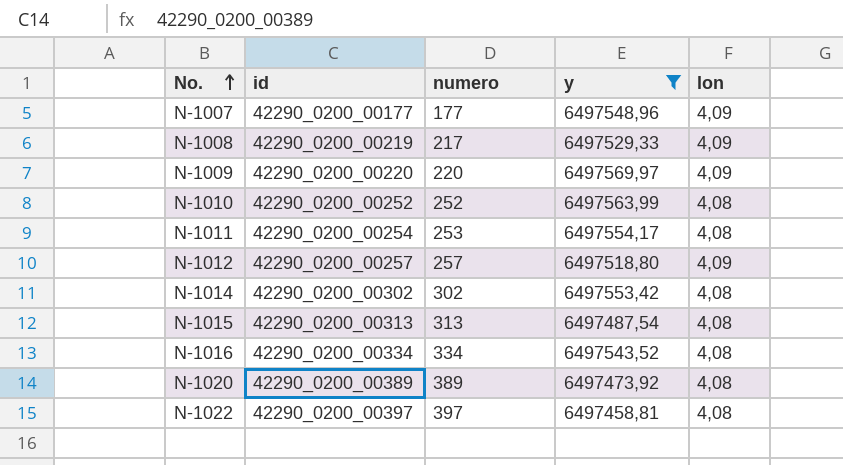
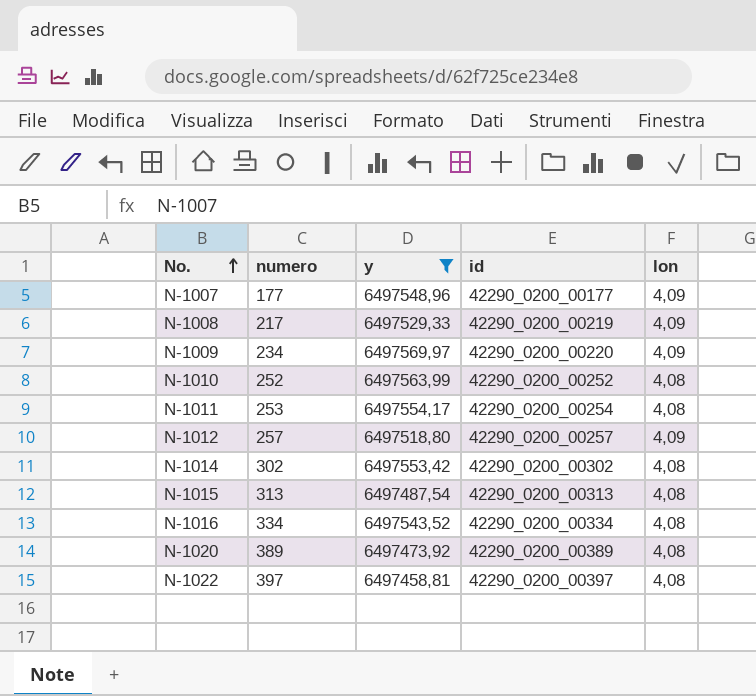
column id | position: 2 -> 4
N-1009 | numero: 220 -> 234

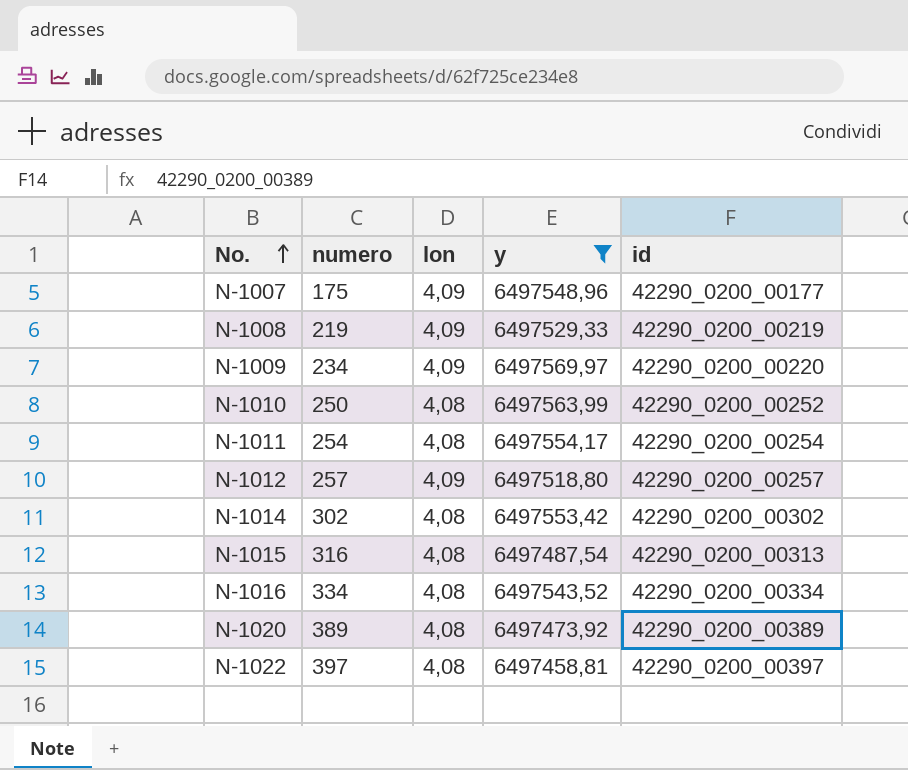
column lon | position: 5 -> 3
N-1007 | numero: 177 -> 175
N-1008 | numero: 217 -> 219
N-1010 | numero: 252 -> 250
N-1011 | numero: 253 -> 254
N-1015 | numero: 313 -> 316

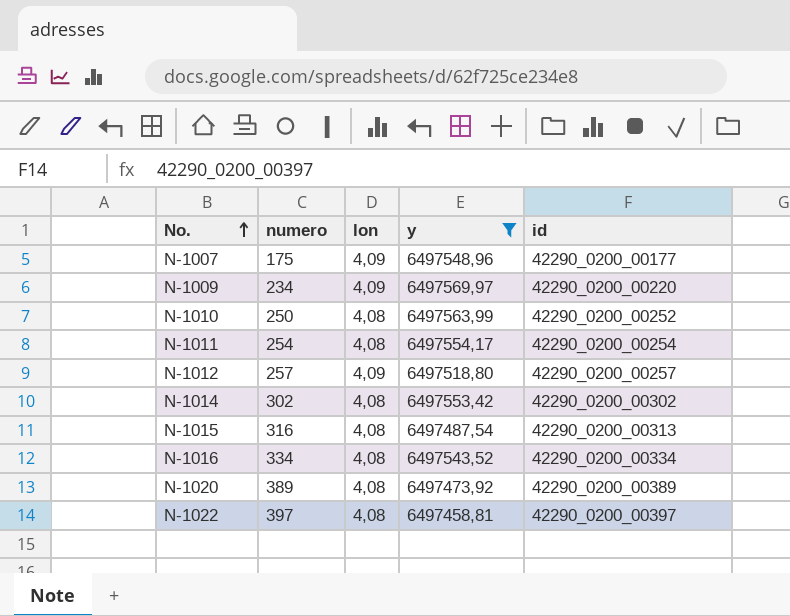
row N-1008: 219 | 4,09 | 6497529,33 | 42290_0200_00219 -> none

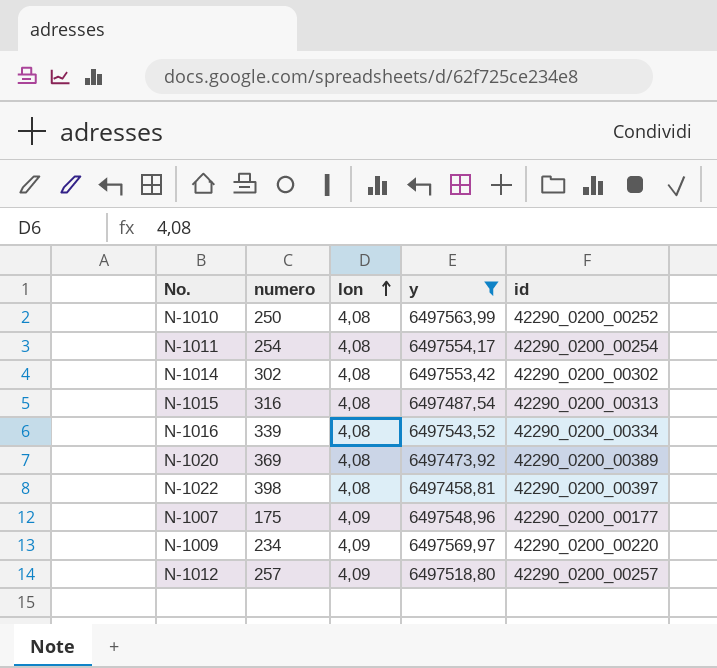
row order: No. ascending -> lon ascending
N-1016 | numero: 334 -> 339
N-1020 | numero: 389 -> 369
N-1022 | numero: 397 -> 398

